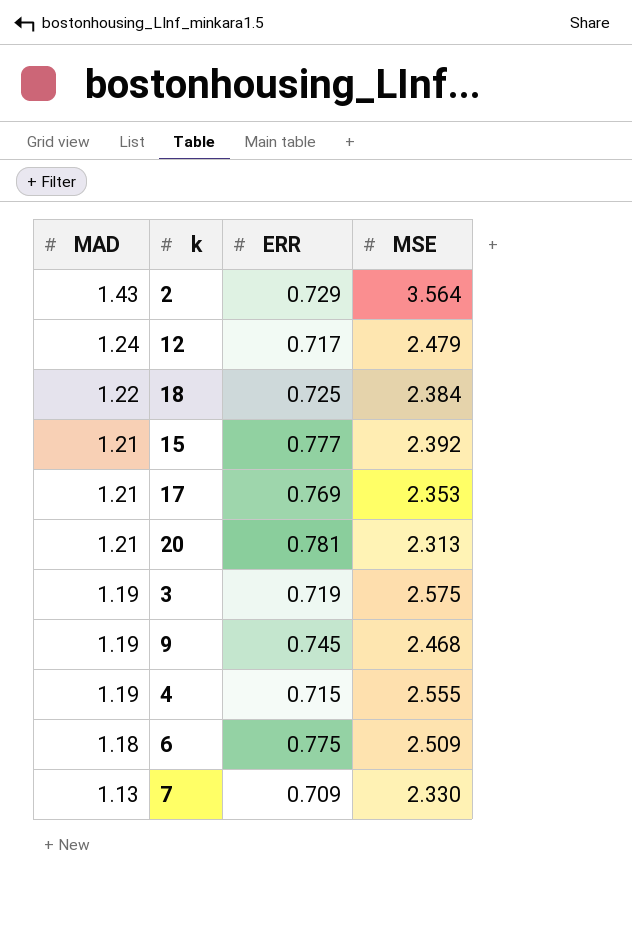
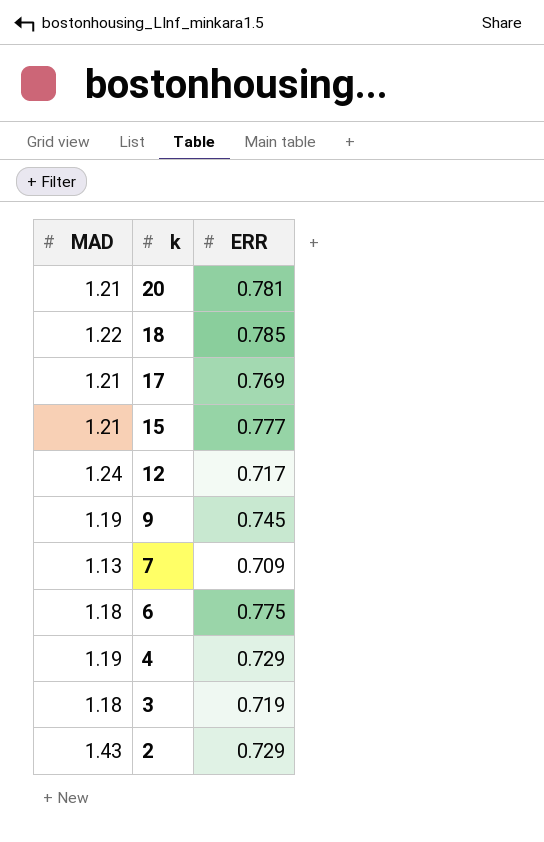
row order: MAD descending -> k descending
column MSE | position: 4 -> none
18 | ERR: 0.725 -> 0.785
4 | ERR: 0.715 -> 0.729
3 | MAD: 1.19 -> 1.18

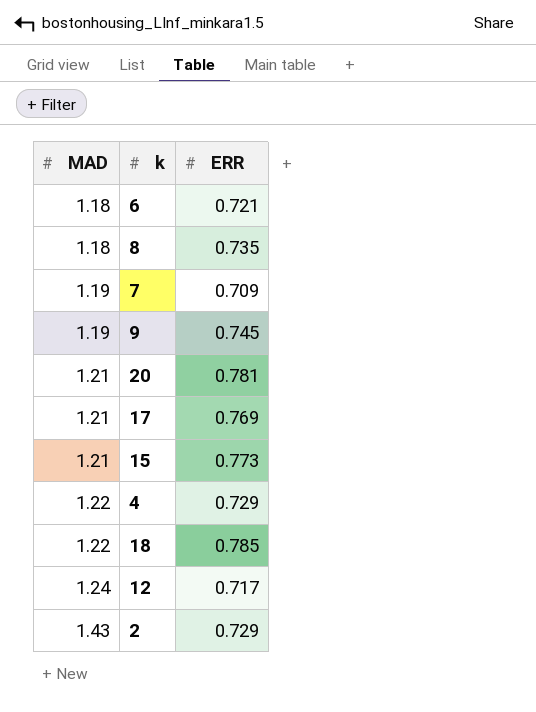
row order: k descending -> MAD ascending
row 3: 1.18 | 0.719 -> none
6 | ERR: 0.775 -> 0.721
row 8: none -> 1.18 | 0.735
7 | MAD: 1.13 -> 1.19
15 | ERR: 0.777 -> 0.773
4 | MAD: 1.19 -> 1.22

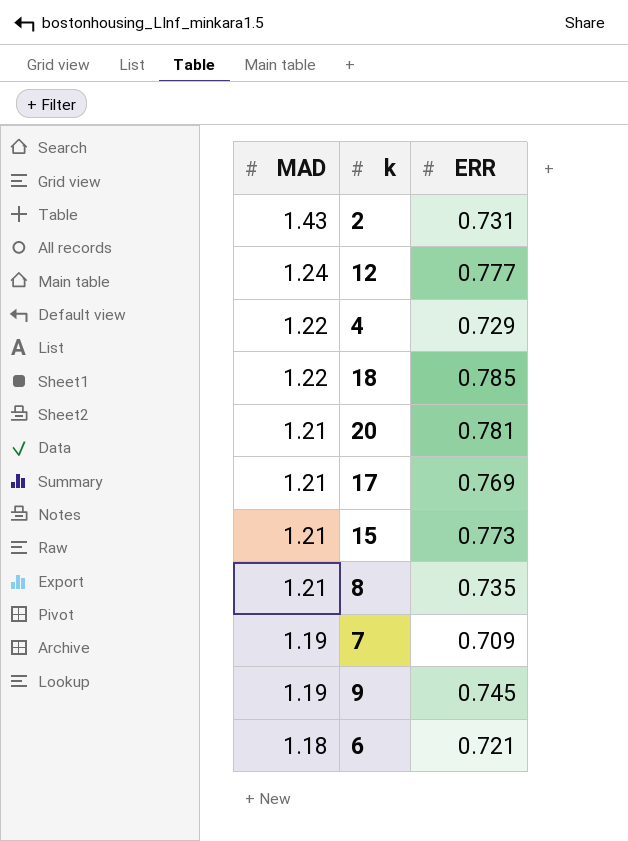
row order: MAD ascending -> MAD descending
2 | ERR: 0.729 -> 0.731
12 | ERR: 0.717 -> 0.777
8 | MAD: 1.18 -> 1.21

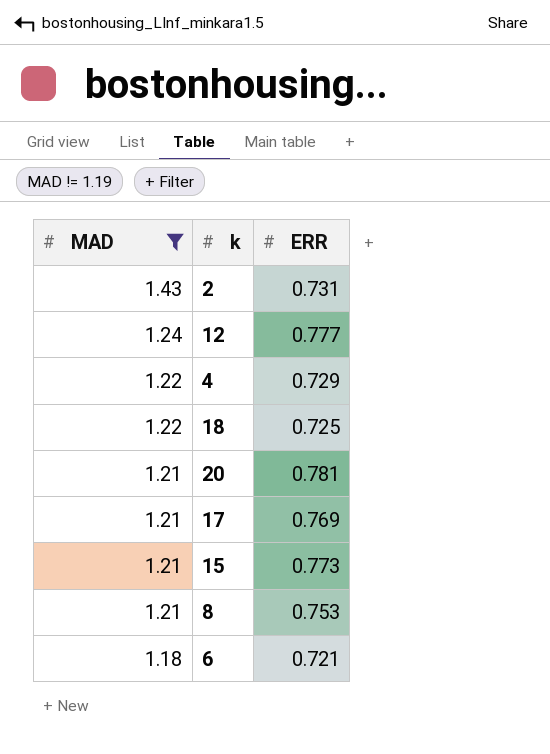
filter: none -> MAD != 1.19
18 | ERR: 0.785 -> 0.725
8 | ERR: 0.735 -> 0.753

